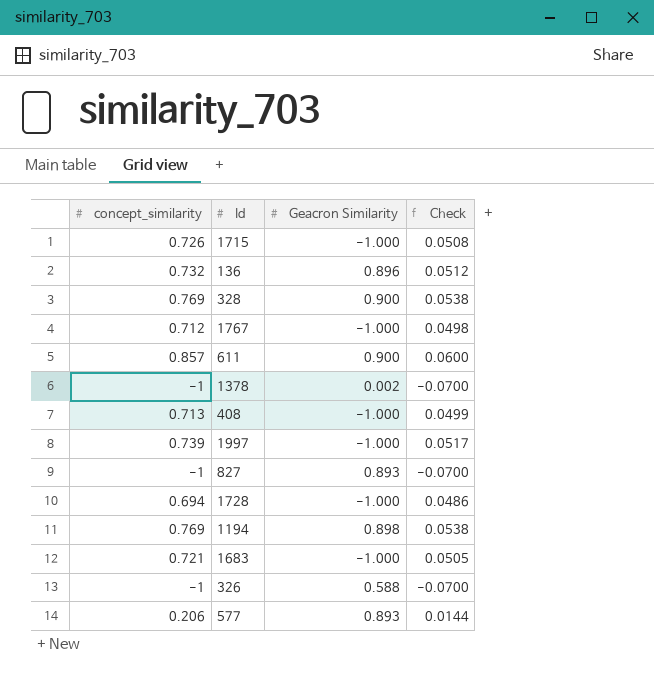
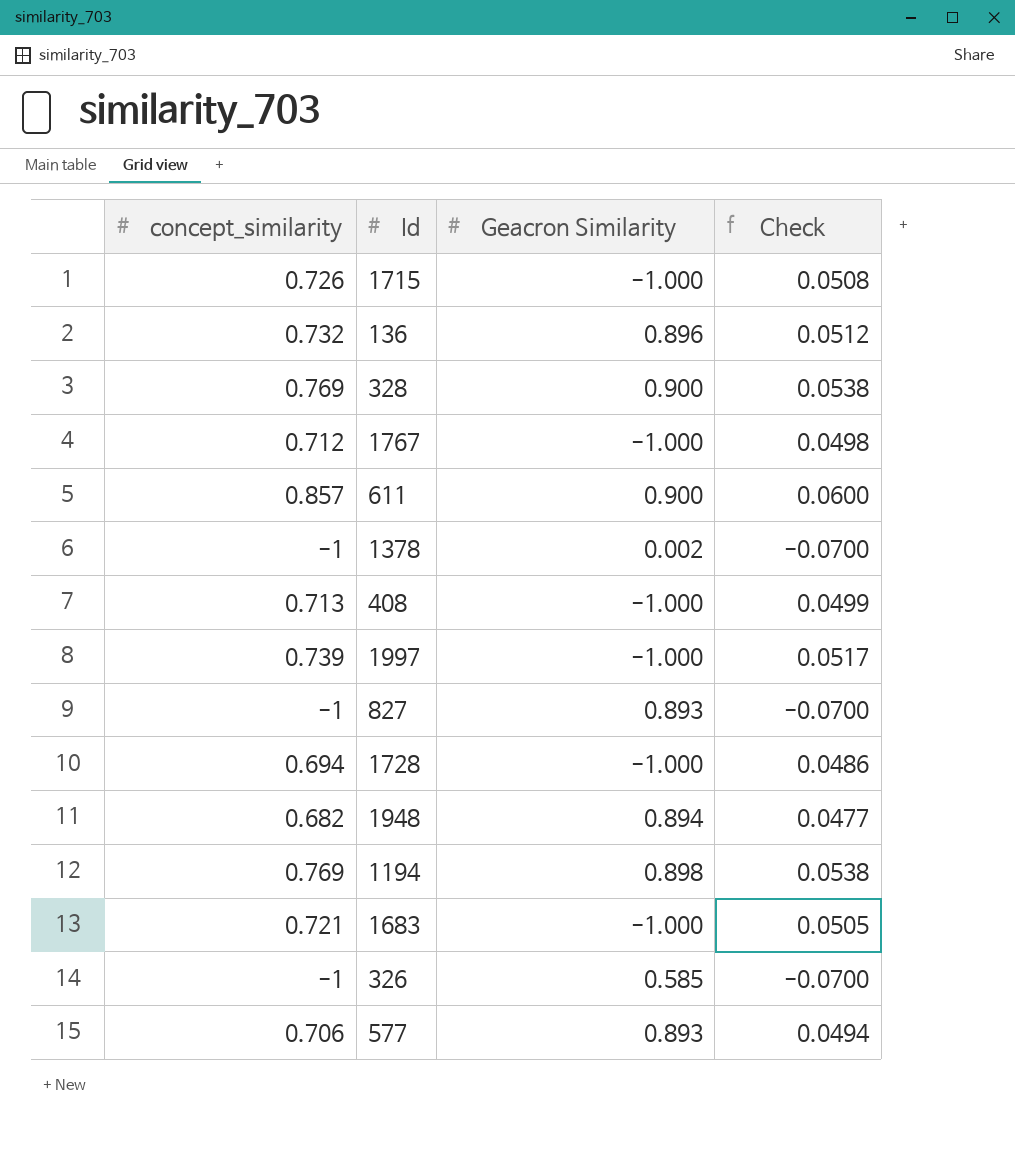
row 1948: none -> 0.682 | 0.894 | 0.0477
326 | Geacron Similarity: 0.588 -> 0.585
577 | concept_similarity: 0.206 -> 0.706
577 | Check: 0.0144 -> 0.0494

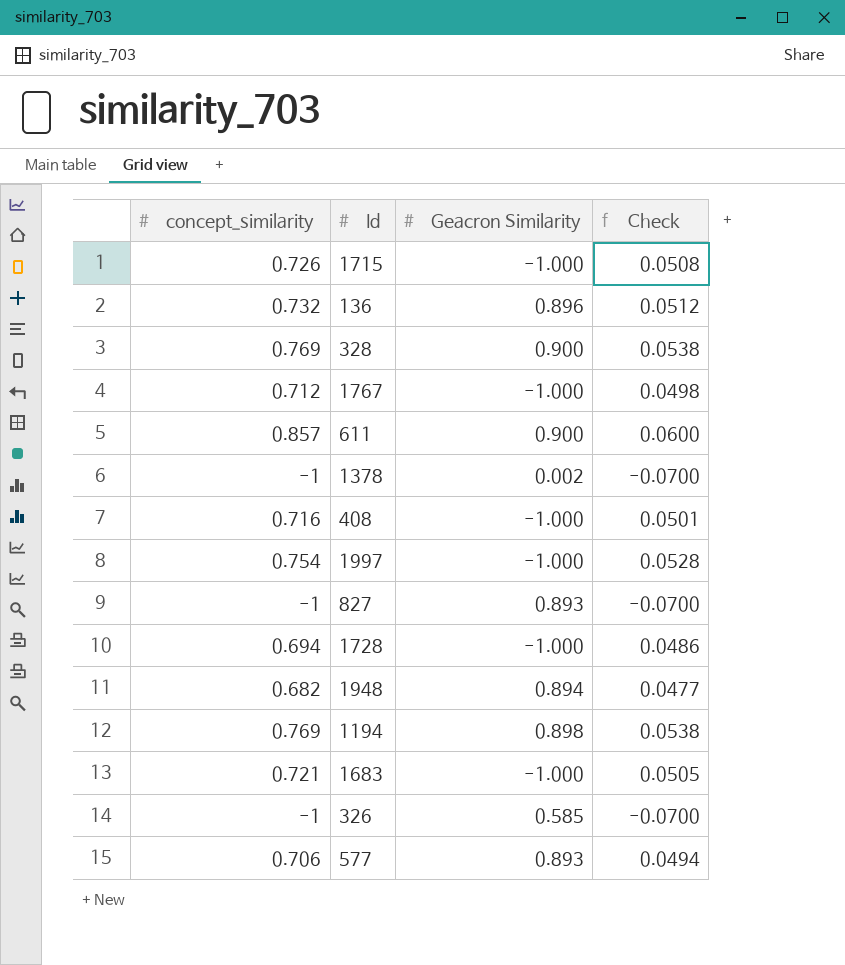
408 | concept_similarity: 0.713 -> 0.716
408 | Check: 0.0499 -> 0.0501
1997 | concept_similarity: 0.739 -> 0.754
1997 | Check: 0.0517 -> 0.0528

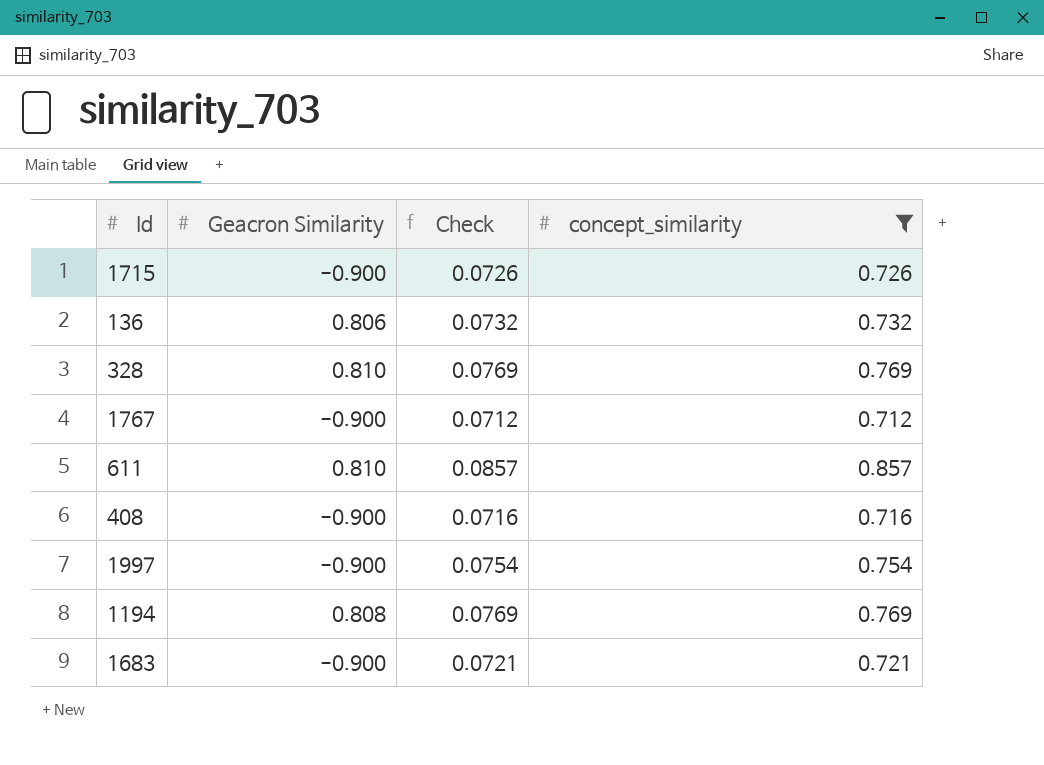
filter: none -> concept_similarity >= 0.712
column Check | formula: [concept_similarity] * 0.07 -> [concept_similarity] * 0.1
column concept_similarity | position: 1 -> 4
1715 | Geacron Similarity: -1.000 -> -0.900
136 | Geacron Similarity: 0.896 -> 0.806
328 | Geacron Similarity: 0.900 -> 0.810
1767 | Geacron Similarity: -1.000 -> -0.900
611 | Geacron Similarity: 0.900 -> 0.810
408 | Geacron Similarity: -1.000 -> -0.900
1997 | Geacron Similarity: -1.000 -> -0.900
1194 | Geacron Similarity: 0.898 -> 0.808
1683 | Geacron Similarity: -1.000 -> -0.900

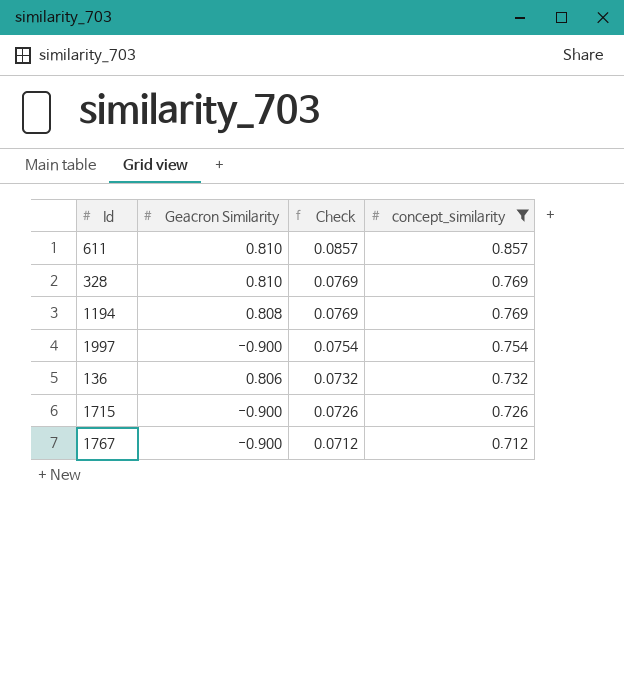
row order: none -> Check descending
row 408: -0.900 | 0.0716 | 0.716 -> none
row 1683: -0.900 | 0.0721 | 0.721 -> none

